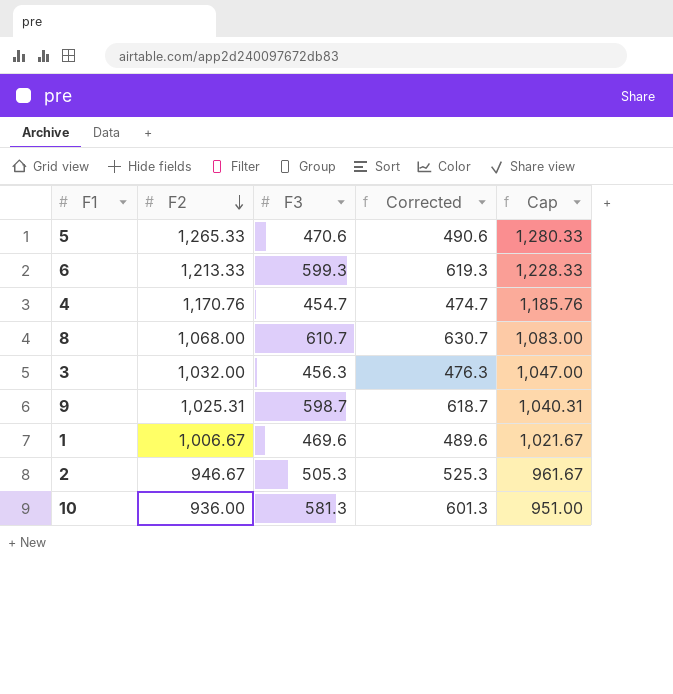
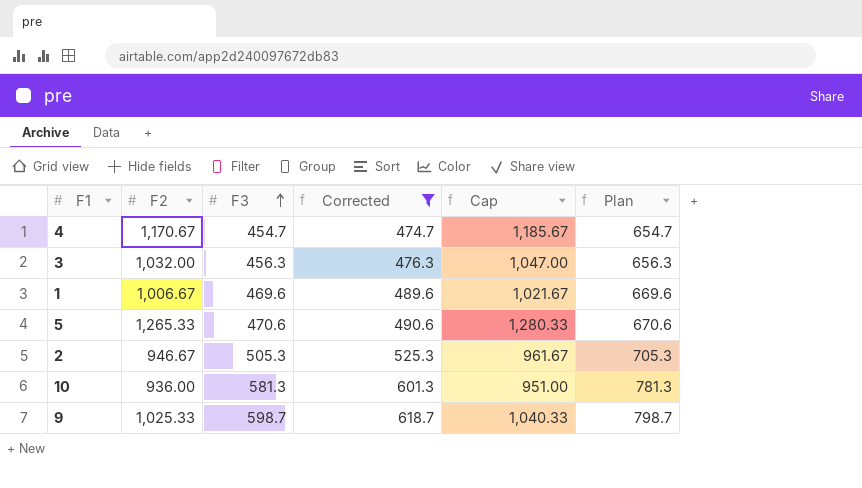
filter: none -> Corrected <= 618.7
row order: F2 descending -> F3 ascending
column Plan | formula: none -> [F3] + 200
4 | F2: 1,170.76 -> 1,170.67
4 | Cap: 1,185.76 -> 1,185.67
9 | F2: 1,025.31 -> 1,025.33
9 | Cap: 1,040.31 -> 1,040.33

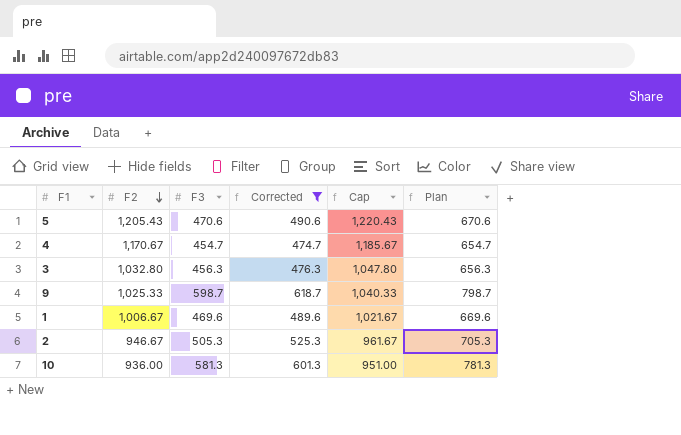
row order: F3 ascending -> F2 descending
5 | F2: 1,265.33 -> 1,205.43
5 | Cap: 1,280.33 -> 1,220.43
3 | F2: 1,032.00 -> 1,032.80
3 | Cap: 1,047.00 -> 1,047.80

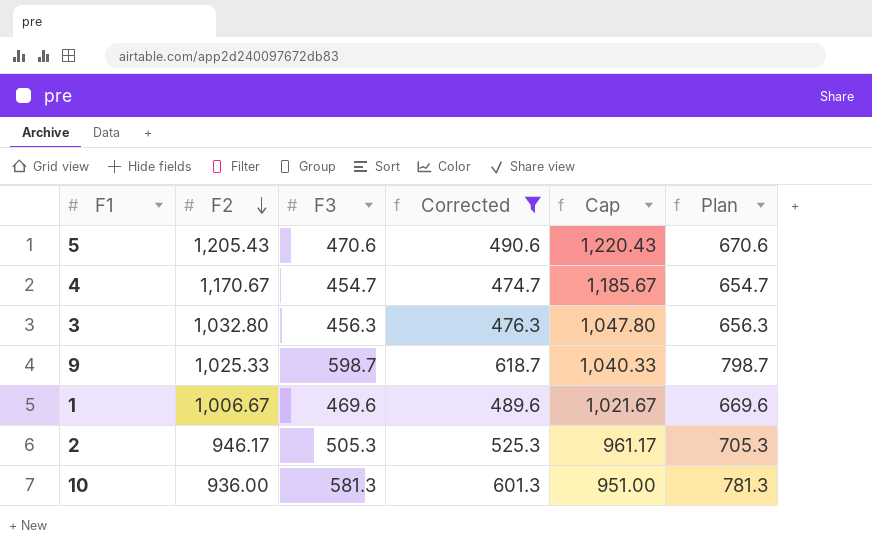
2 | F2: 946.67 -> 946.17
2 | Cap: 961.67 -> 961.17

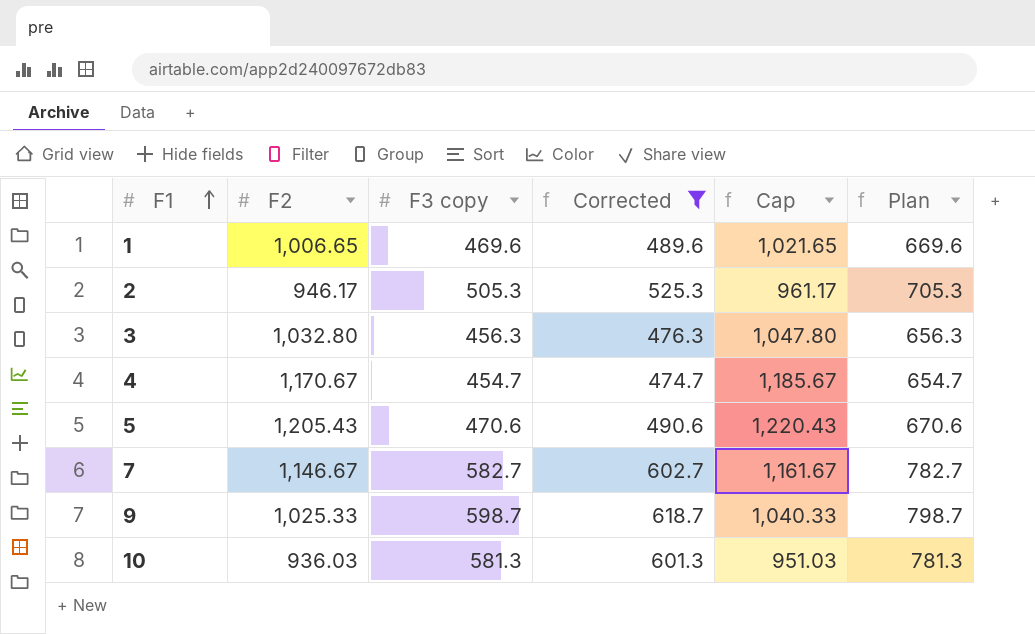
row order: F2 descending -> F1 ascending
column name: F3 -> F3 copy
1 | F2: 1,006.67 -> 1,006.65
1 | Cap: 1,021.67 -> 1,021.65
row 7: none -> 1,146.67 | 582.7 | 602.7 | 1,161.67 | 782.7
10 | F2: 936.00 -> 936.03
10 | Cap: 951.00 -> 951.03

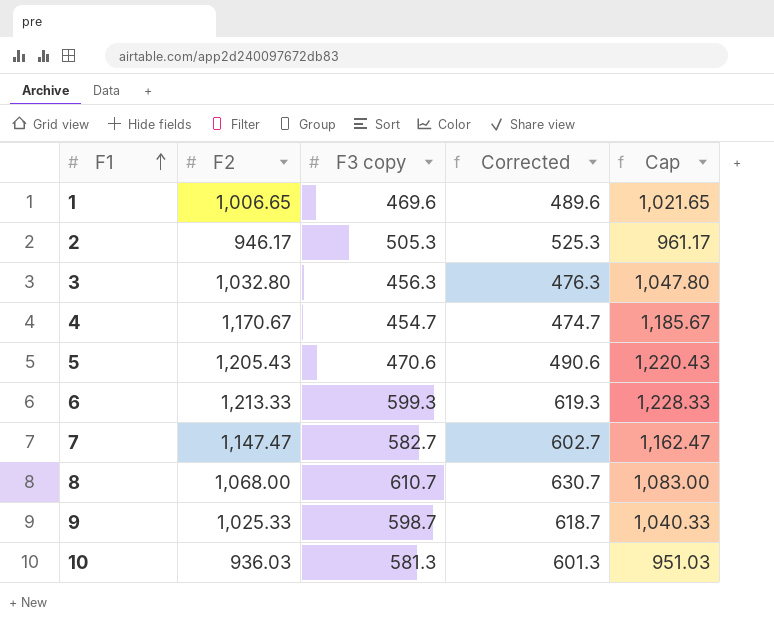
filter: Corrected <= 618.7 -> none
column Plan | formula: [F3 copy] + 200 -> none
7 | F2: 1,146.67 -> 1,147.47
7 | Cap: 1,161.67 -> 1,162.47

